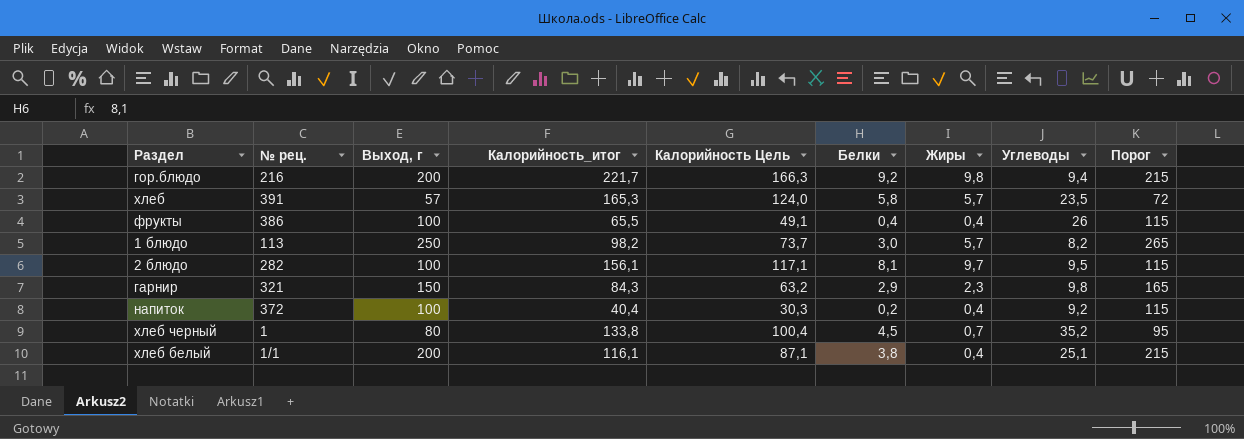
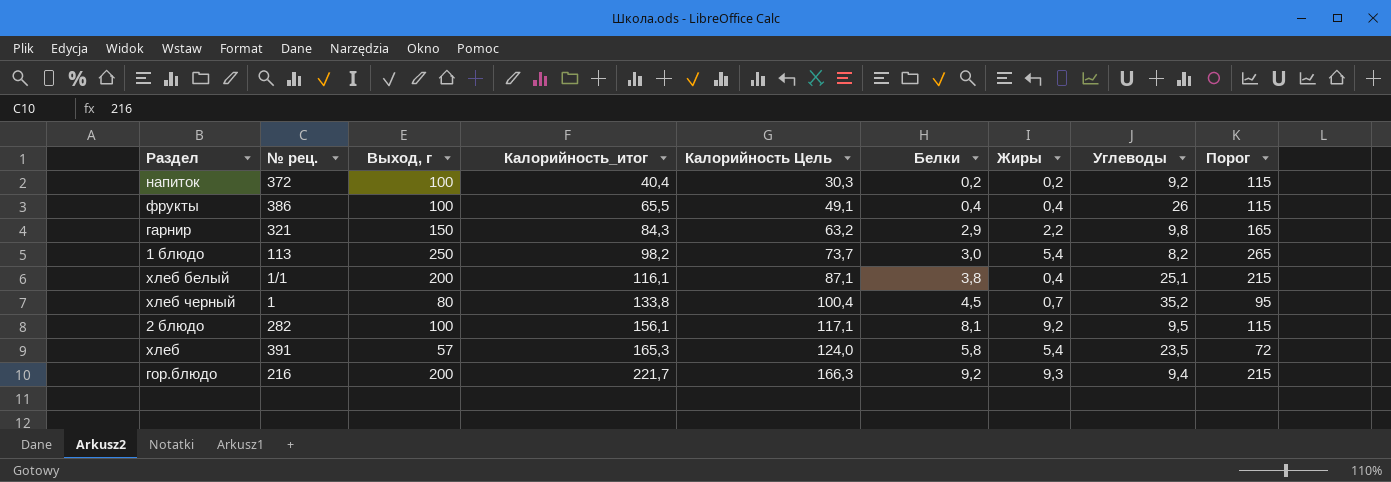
row order: none -> Калорийность_итог ascending
напиток | Жиры: 0,4 -> 0,2
гарнир | Жиры: 2,3 -> 2,2
1 блюдо | Жиры: 5,7 -> 5,4
2 блюдо | Жиры: 9,7 -> 9,2
хлеб | Жиры: 5,7 -> 5,4
гор.блюдо | Жиры: 9,8 -> 9,3

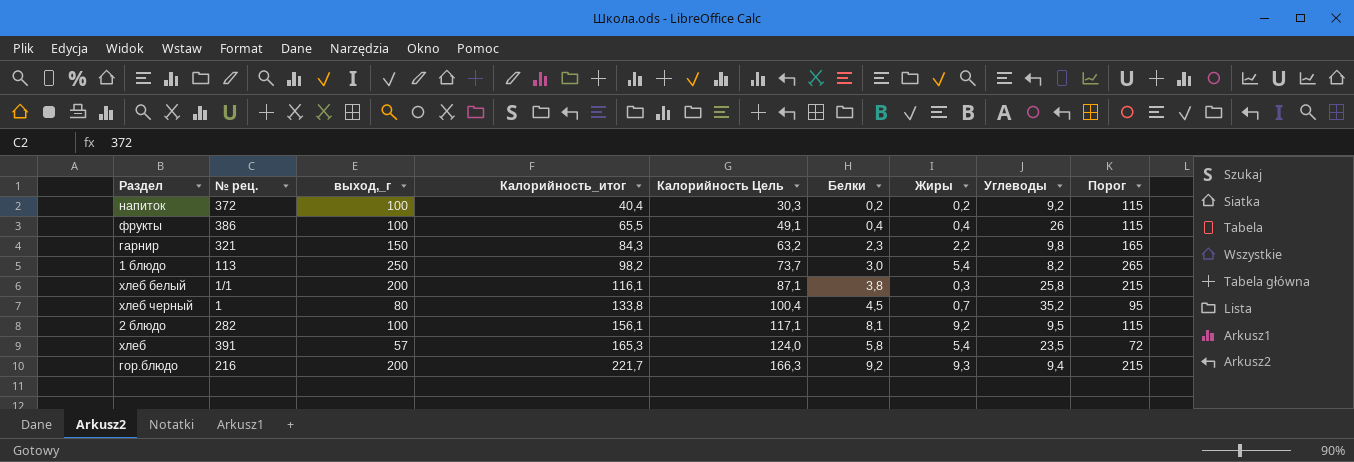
column name: Выход, г -> выход,_г
гарнир | Белки: 2,9 -> 2,3
хлеб белый | Жиры: 0,4 -> 0,3
хлеб белый | Углеводы: 25,1 -> 25,8

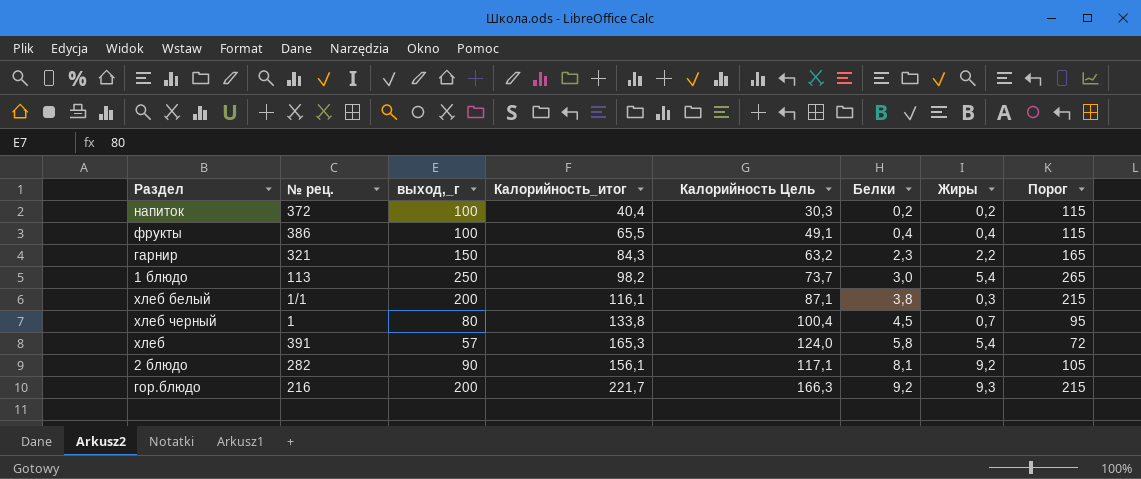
row order: Калорийность_итог ascending -> Белки ascending
column Углеводы | position: 8 -> none
2 блюдо | выход,_г: 100 -> 90
2 блюдо | Порог: 115 -> 105

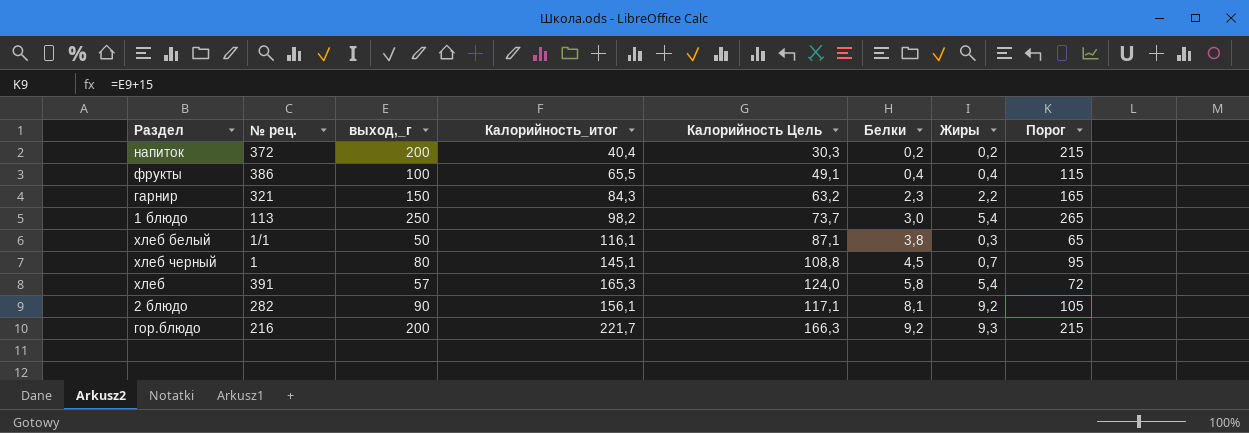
напиток | выход,_г: 100 -> 200
напиток | Порог: 115 -> 215
хлеб белый | выход,_г: 200 -> 50
хлеб белый | Порог: 215 -> 65
хлеб черный | Калорийность_итог: 133,8 -> 145,1
хлеб черный | Калорийность Цель: 100,4 -> 108,8

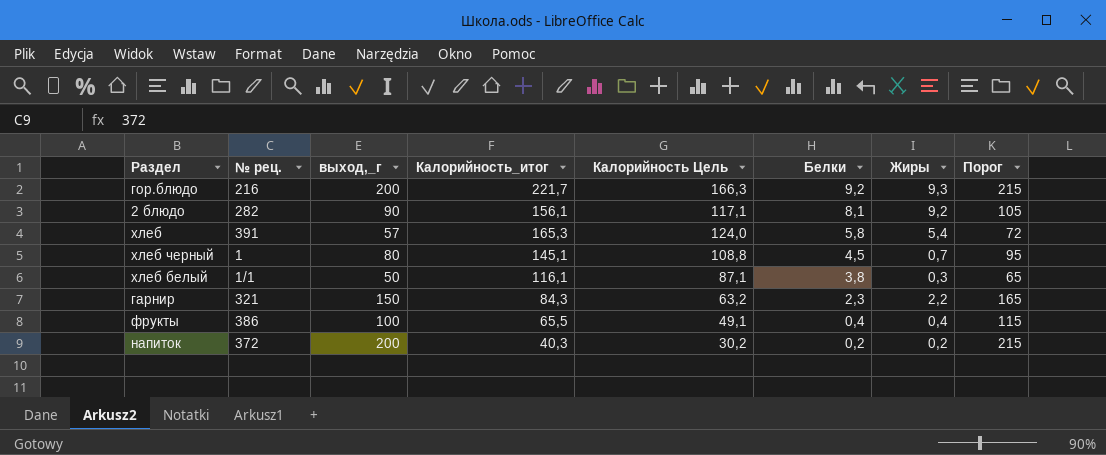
row order: Белки ascending -> Белки descending
row 1 блюдо: 113 | 250 | 98,2 | 73,7 | 3,0 | 5,4 | 265 -> none
напиток | Калорийность_итог: 40,4 -> 40,3
напиток | Калорийность Цель: 30,3 -> 30,2

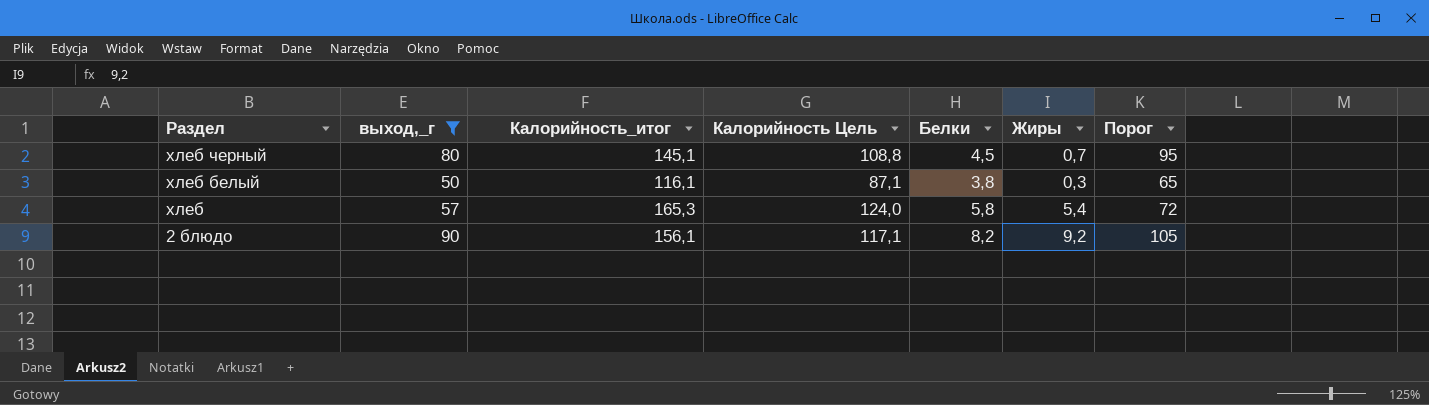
filter: none -> выход,_г <= 90
row order: Белки descending -> Раздел descending
column № рец. | position: 2 -> none
2 блюдо | Белки: 8,1 -> 8,2

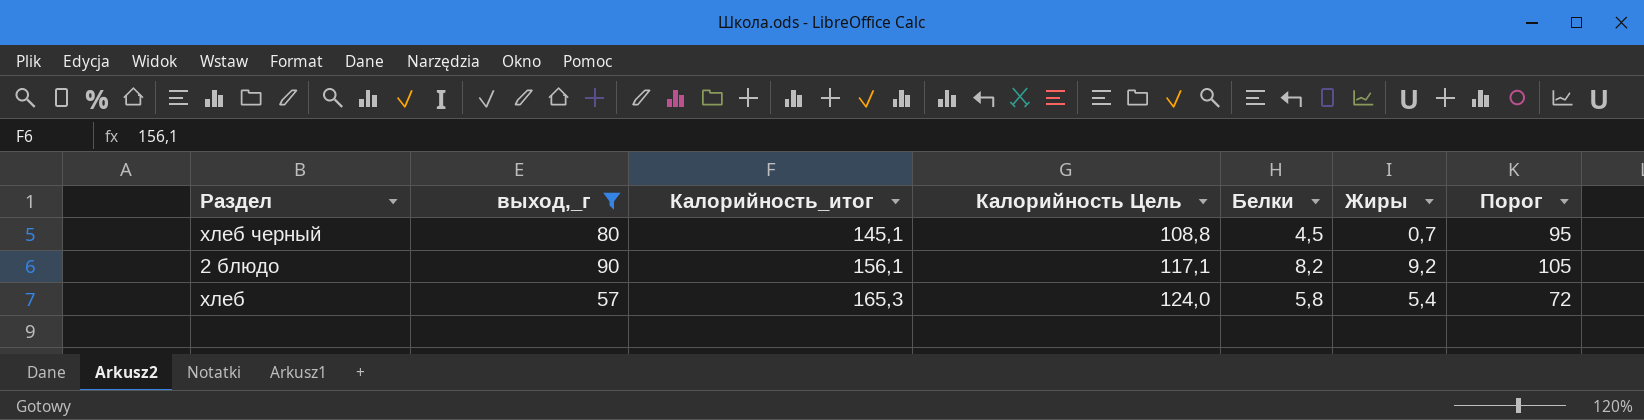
row order: Раздел descending -> Калорийность_итог ascending
row хлеб белый: 50 | 116,1 | 87,1 | 3,8 | 0,3 | 65 -> none

